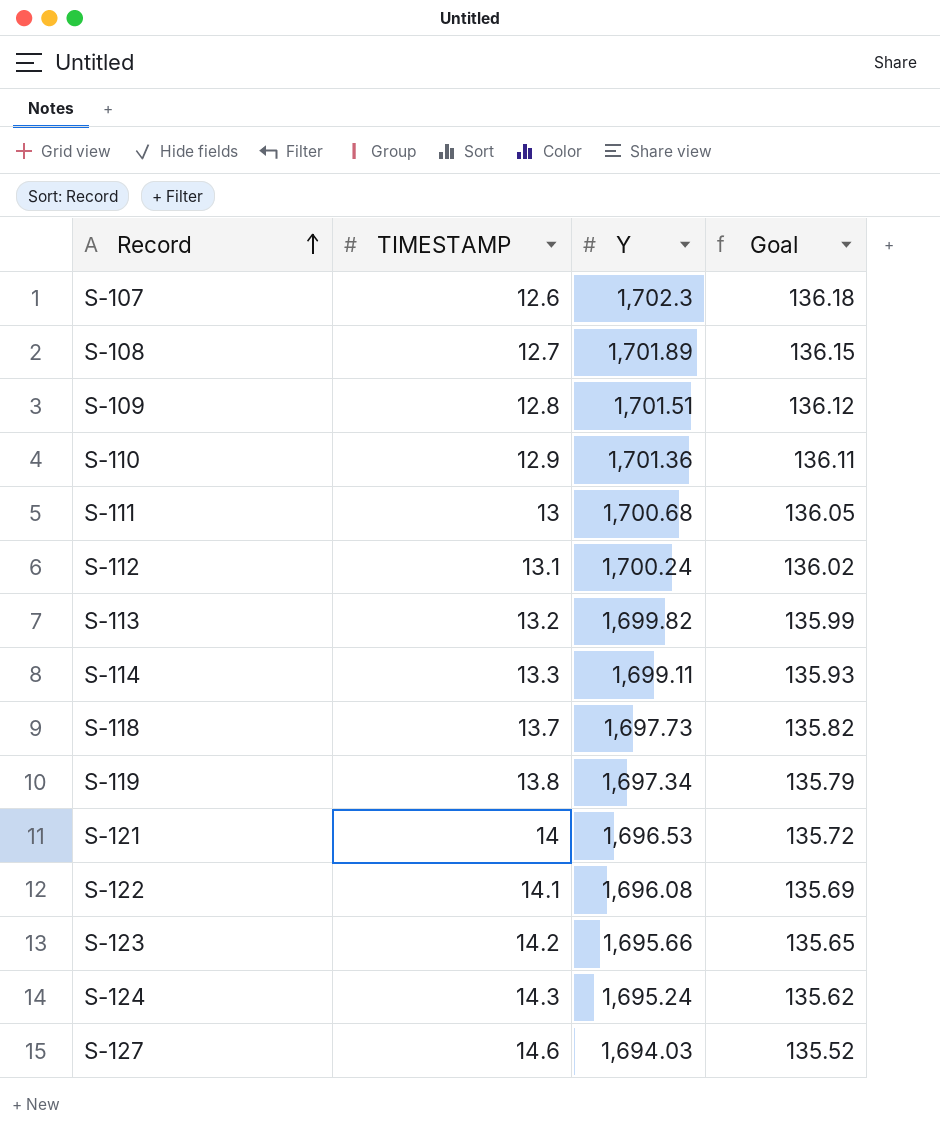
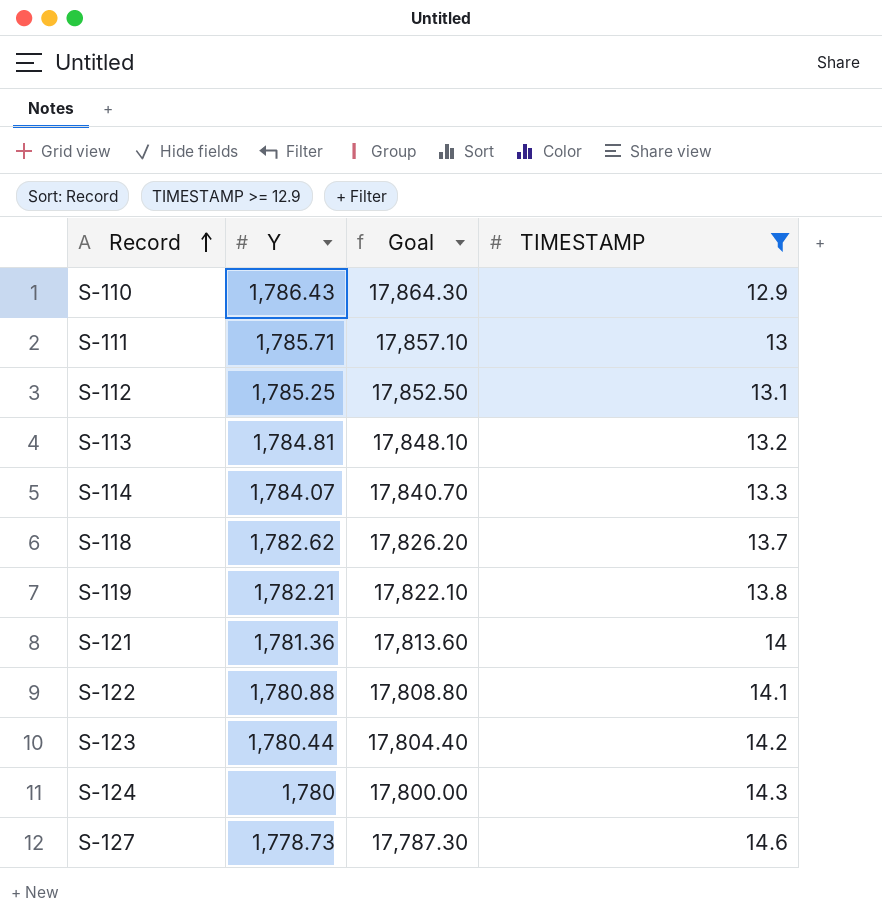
filter: none -> TIMESTAMP >= 12.9
column Goal | formula: [Y] * 0.08 -> [Y] * 10
column TIMESTAMP | position: 2 -> 4
S-110 | Y: 1,701.36 -> 1,786.43
S-111 | Y: 1,700.68 -> 1,785.71
S-112 | Y: 1,700.24 -> 1,785.25
S-113 | Y: 1,699.82 -> 1,784.81
S-114 | Y: 1,699.11 -> 1,784.07
S-118 | Y: 1,697.73 -> 1,782.62
S-119 | Y: 1,697.34 -> 1,782.21
S-121 | Y: 1,696.53 -> 1,781.36
S-122 | Y: 1,696.08 -> 1,780.88
S-123 | Y: 1,695.66 -> 1,780.44
S-124 | Y: 1,695.24 -> 1,780
S-127 | Y: 1,694.03 -> 1,778.73

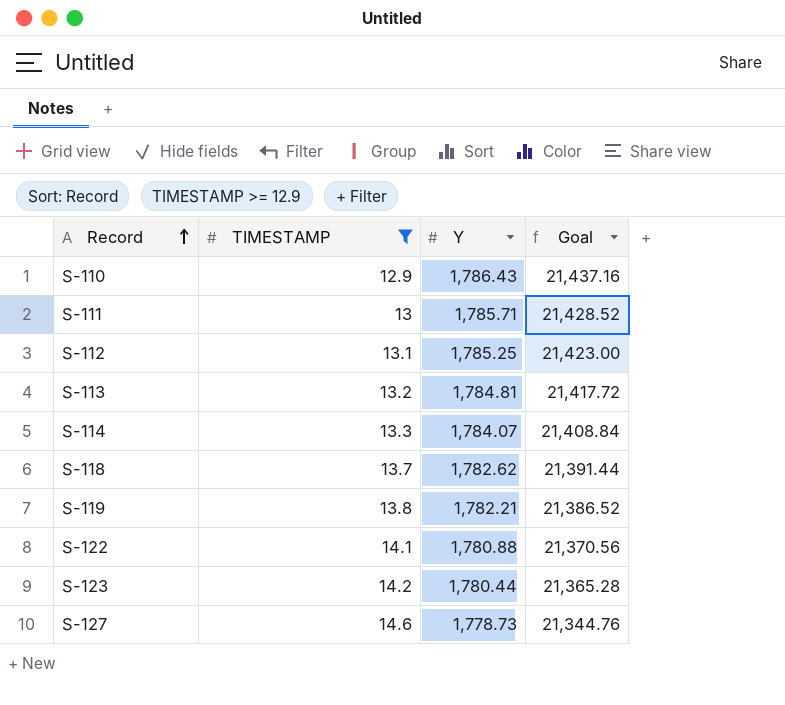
column TIMESTAMP | position: 4 -> 2
column Goal | formula: [Y] * 10 -> [Y] * 12
row S-121: 1,781.36 | 17,813.60 | 14 -> none
row S-124: 1,780 | 17,800.00 | 14.3 -> none

